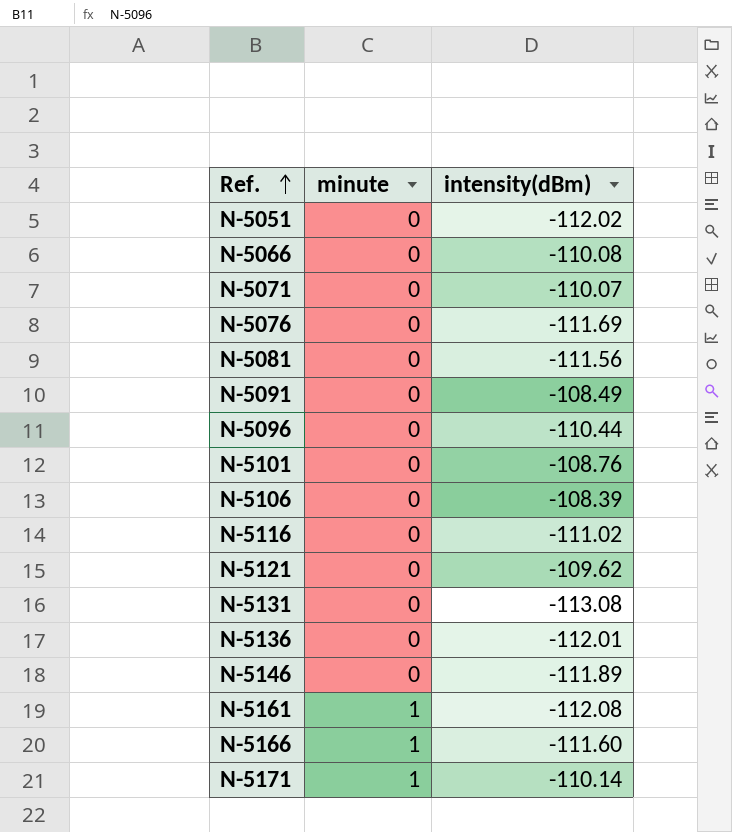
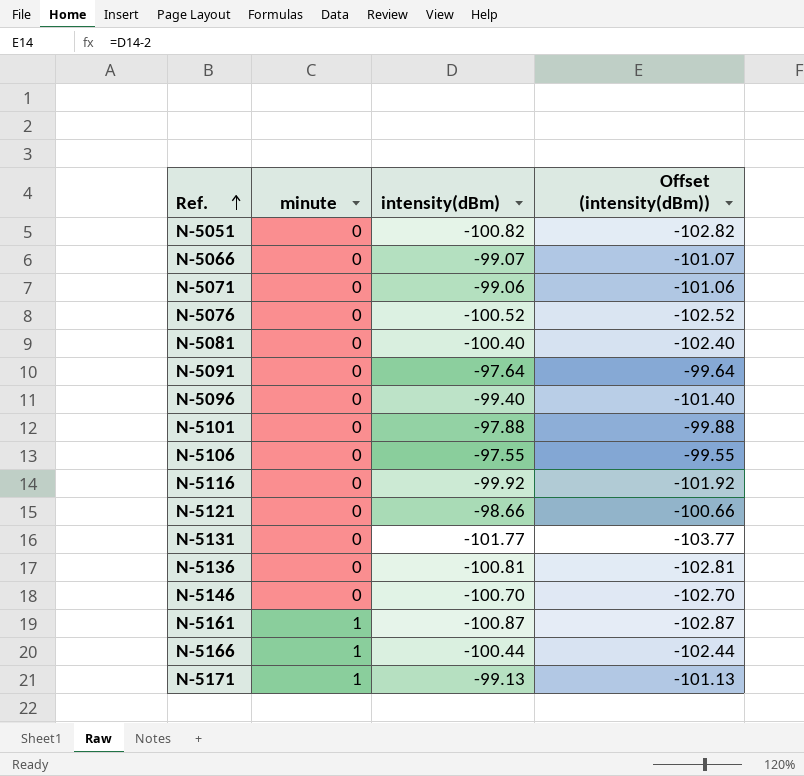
column Offset (intensity(dBm)) | formula: none -> [intensity(dBm)] - 2
N-5051 | intensity(dBm): -112.02 -> -100.82
N-5066 | intensity(dBm): -110.08 -> -99.07
N-5071 | intensity(dBm): -110.07 -> -99.06
N-5076 | intensity(dBm): -111.69 -> -100.52
N-5081 | intensity(dBm): -111.56 -> -100.40
N-5091 | intensity(dBm): -108.49 -> -97.64
N-5096 | intensity(dBm): -110.44 -> -99.40
N-5101 | intensity(dBm): -108.76 -> -97.88
N-5106 | intensity(dBm): -108.39 -> -97.55
N-5116 | intensity(dBm): -111.02 -> -99.92
N-5121 | intensity(dBm): -109.62 -> -98.66
N-5131 | intensity(dBm): -113.08 -> -101.77
N-5136 | intensity(dBm): -112.01 -> -100.81
N-5146 | intensity(dBm): -111.89 -> -100.70
N-5161 | intensity(dBm): -112.08 -> -100.87
N-5166 | intensity(dBm): -111.60 -> -100.44
N-5171 | intensity(dBm): -110.14 -> -99.13

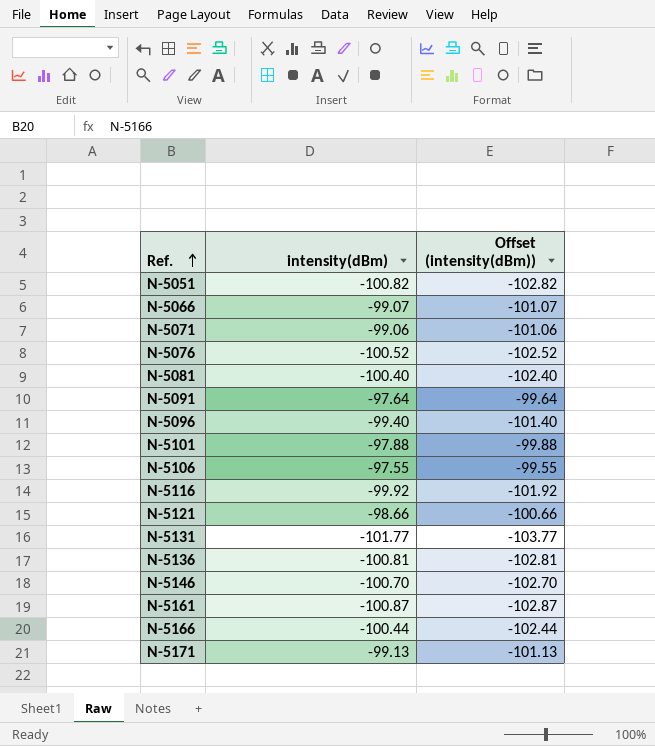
column minute | position: 2 -> none

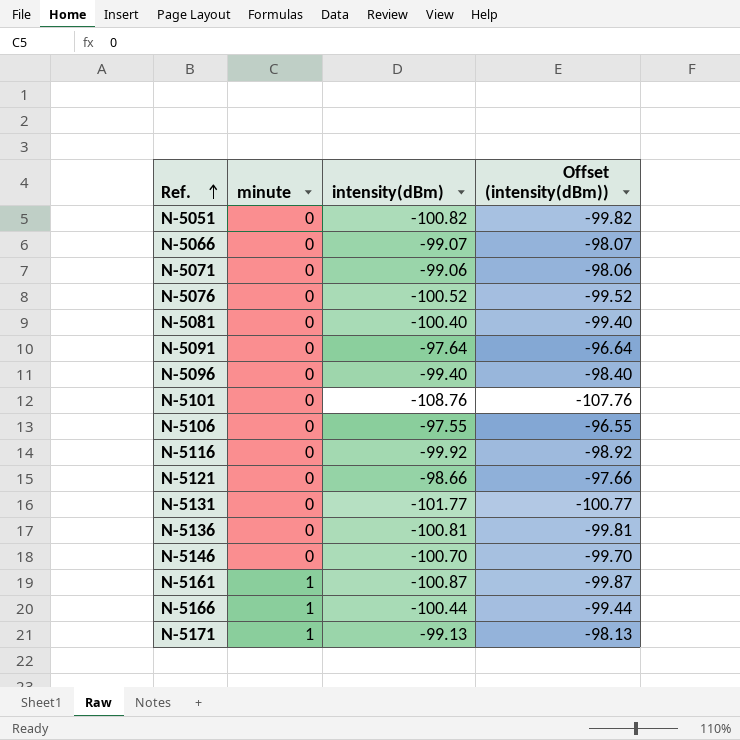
column minute | position: none -> 2
column Offset (intensity(dBm)) | formula: [intensity(dBm)] - 2 -> [intensity(dBm)] + 1
N-5101 | intensity(dBm): -97.88 -> -108.76

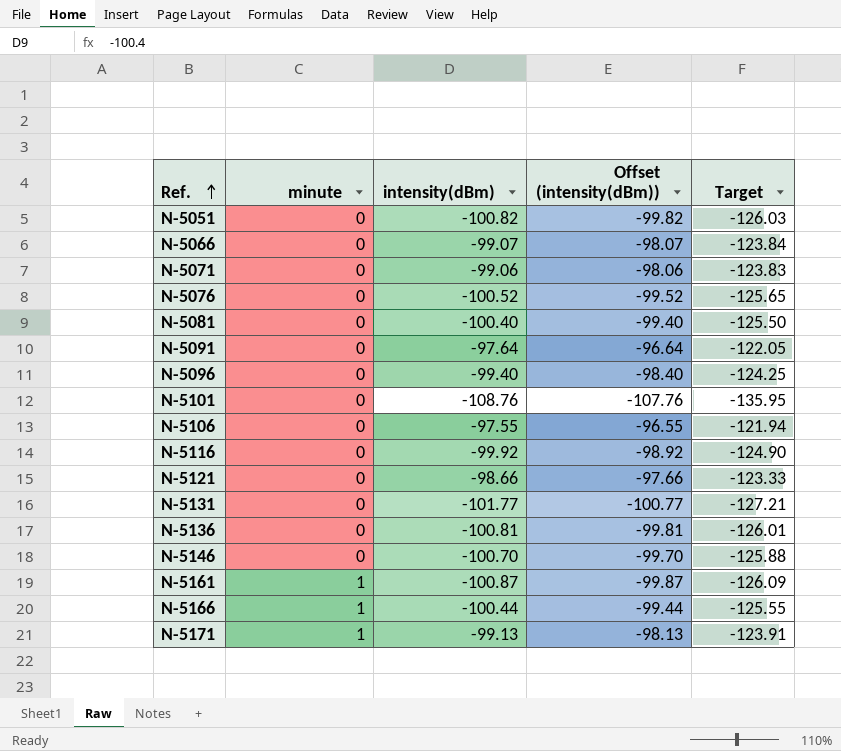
column Target | formula: none -> [intensity(dBm)] * 1.25

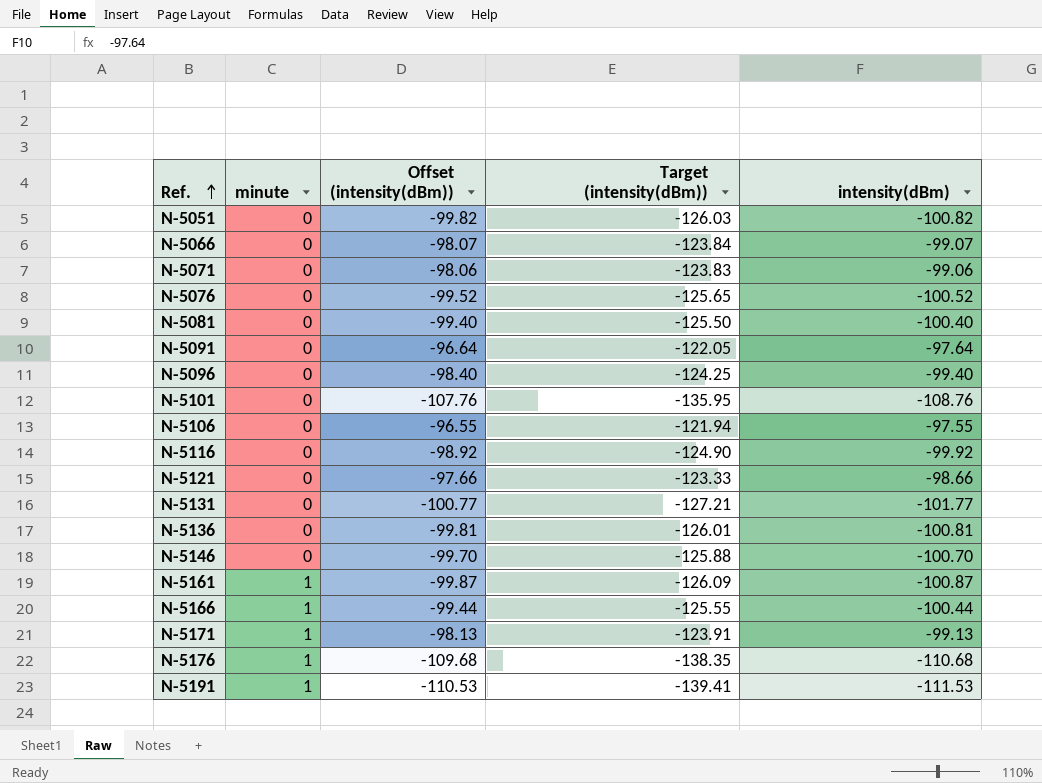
column name: Target -> Target (intensity(dBm))
column intensity(dBm) | position: 3 -> 5
row N-5176: none -> 1 | -109.68 | -138.35 | -110.68
row N-5191: none -> 1 | -110.53 | -139.41 | -111.53

